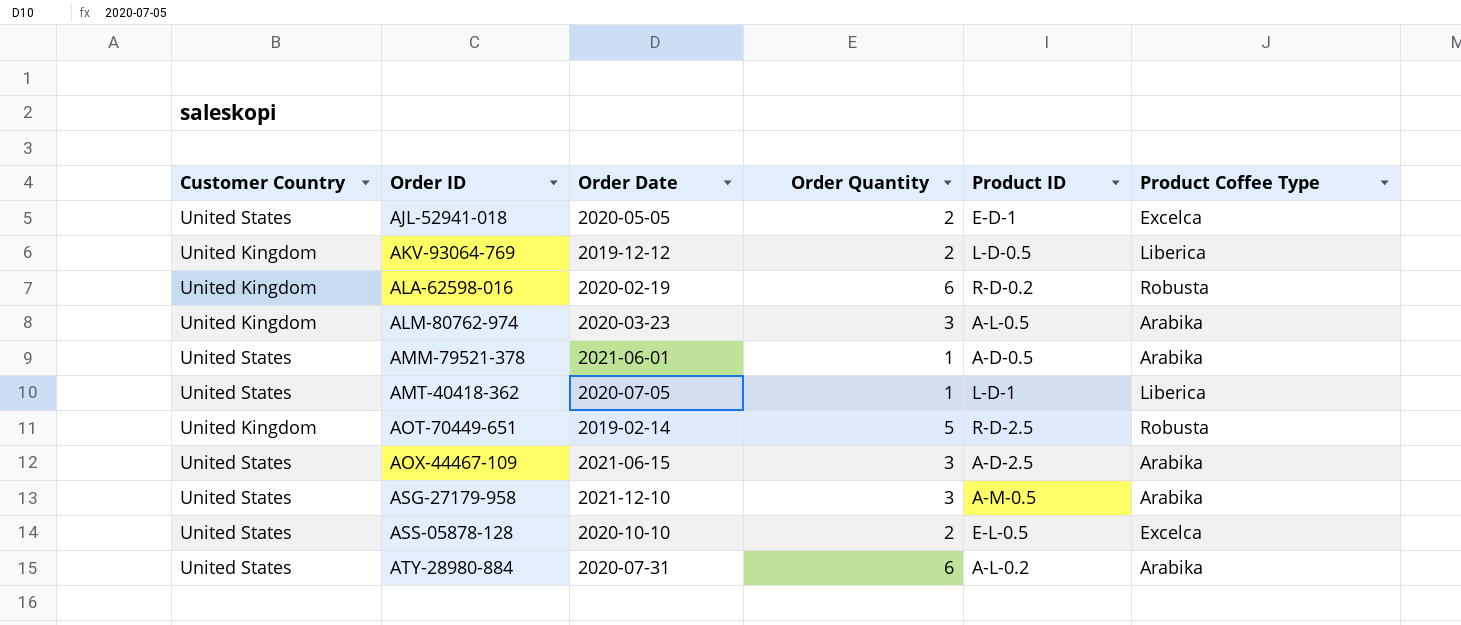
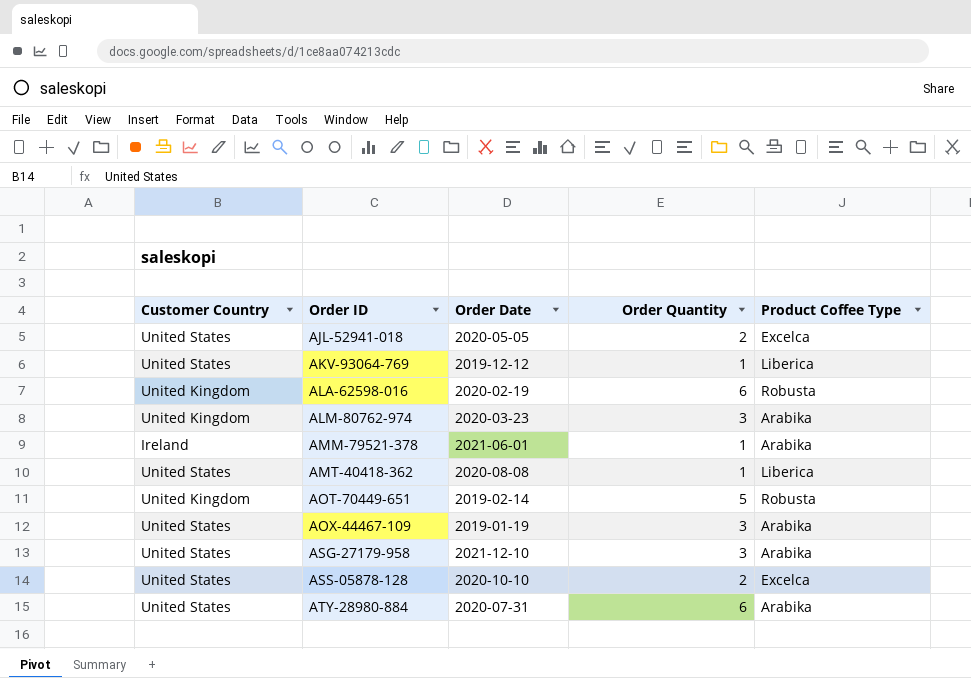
column Product ID | position: 5 -> none
AKV-93064-769 | Customer Country: United Kingdom -> United States
AKV-93064-769 | Order Quantity: 2 -> 1
AMM-79521-378 | Customer Country: United States -> Ireland
AMT-40418-362 | Order Date: 2020-07-05 -> 2020-08-08
AOX-44467-109 | Order Date: 2021-06-15 -> 2019-01-19

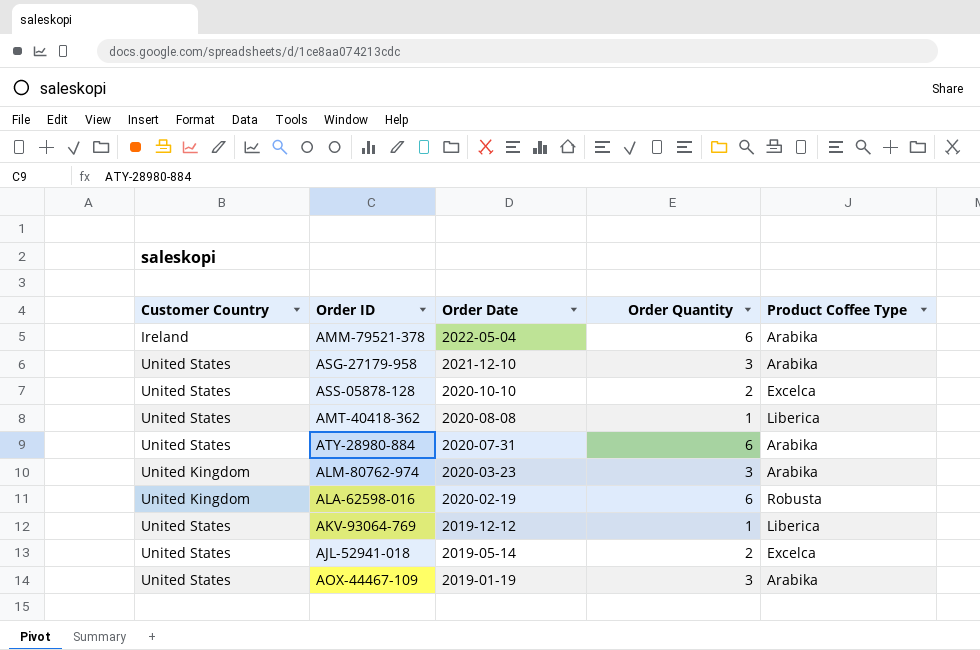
row order: Order ID ascending -> Order Date descending
row AOT-70449-651: United Kingdom | 2019-02-14 | 5 | Robusta -> none
AMM-79521-378 | Order Date: 2021-06-01 -> 2022-05-04
AMM-79521-378 | Order Quantity: 1 -> 6
AJL-52941-018 | Order Date: 2020-05-05 -> 2019-05-14

